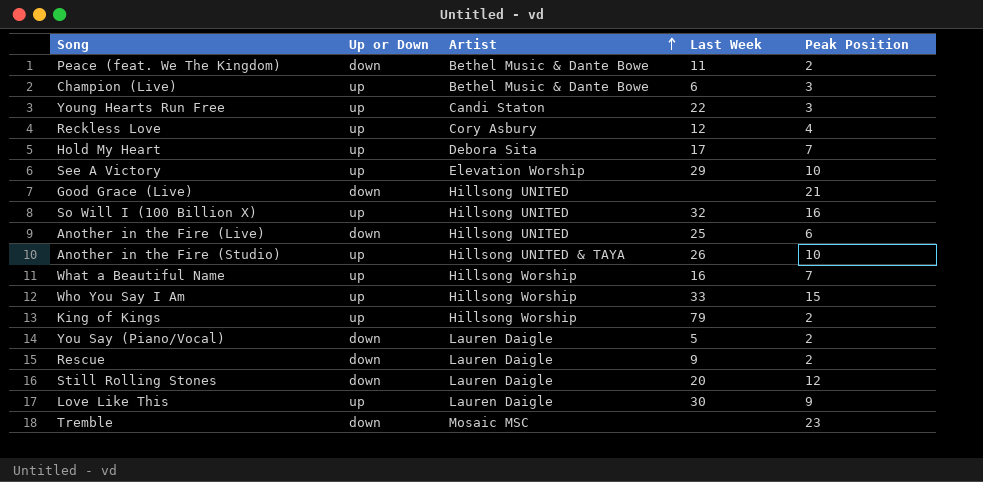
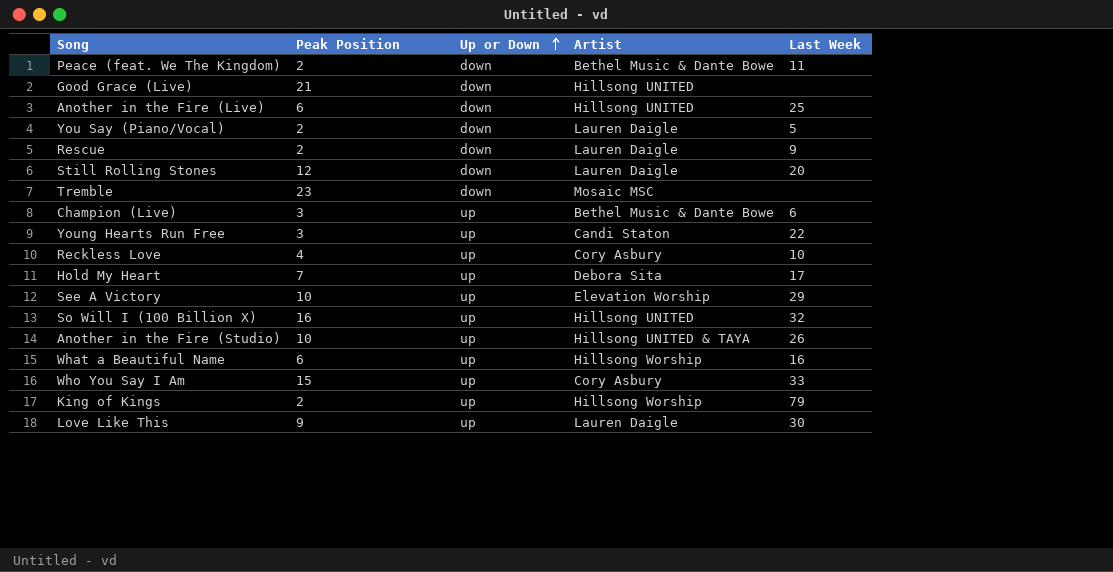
row order: Artist ascending -> Up or Down ascending
column Peak Position | position: 5 -> 2
Reckless Love | Last Week: 12 -> 10
What a Beautiful Name | Peak Position: 7 -> 6
Who You Say I Am | Artist: Hillsong Worship -> Cory Asbury

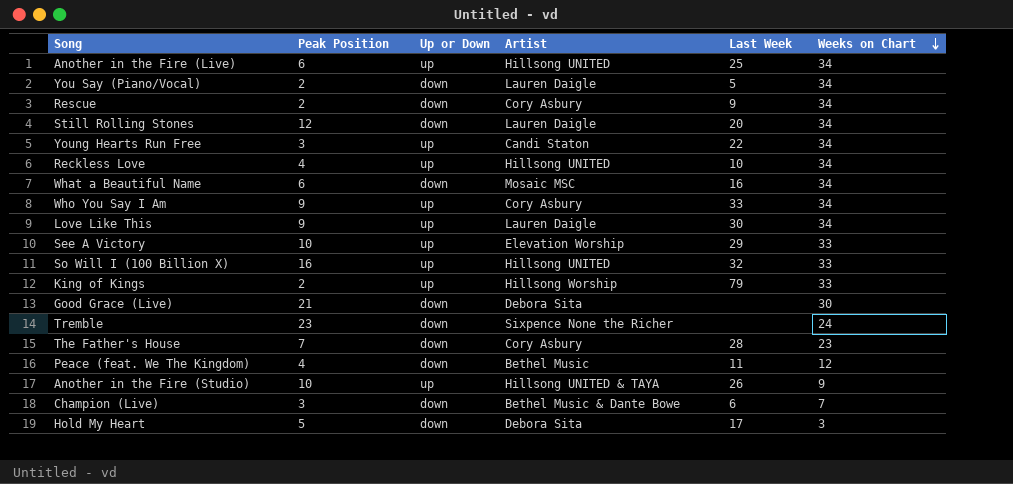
row order: Up or Down ascending -> Weeks on Chart descending
column Weeks on Chart | position: none -> 6
Another in the Fire (Live) | Up or Down: down -> up
Rescue | Artist: Lauren Daigle -> Cory Asbury
Reckless Love | Artist: Cory Asbury -> Hillsong UNITED
What a Beautiful Name | Up or Down: up -> down
What a Beautiful Name | Artist: Hillsong Worship -> Mosaic MSC
Who You Say I Am | Peak Position: 15 -> 9
Good Grace (Live) | Artist: Hillsong UNITED -> Debora Sita
Tremble | Artist: Mosaic MSC -> Sixpence None the Richer
row The Father's House: none -> 7 | down | Cory Asbury | 28 | 23
Peace (feat. We The Kingdom) | Peak Position: 2 -> 4
Peace (feat. We The Kingdom) | Artist: Bethel Music & Dante Bowe -> Bethel Music
Champion (Live) | Up or Down: up -> down
Hold My Heart | Peak Position: 7 -> 5
Hold My Heart | Up or Down: up -> down

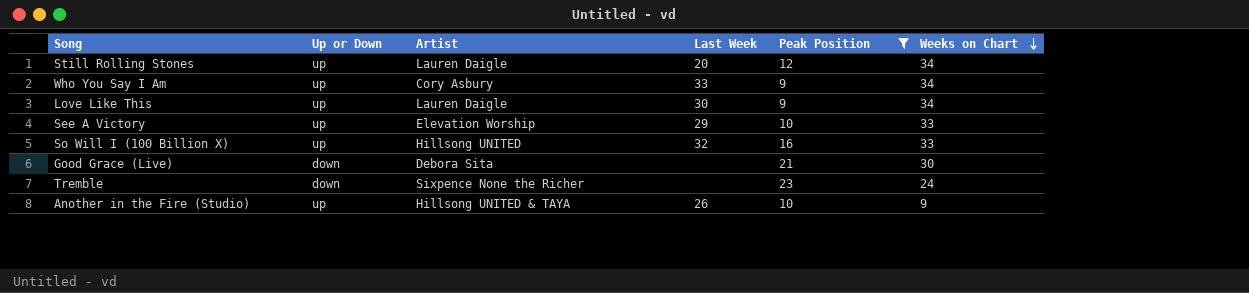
filter: none -> Peak Position >= 9
column Peak Position | position: 2 -> 5
Still Rolling Stones | Up or Down: down -> up

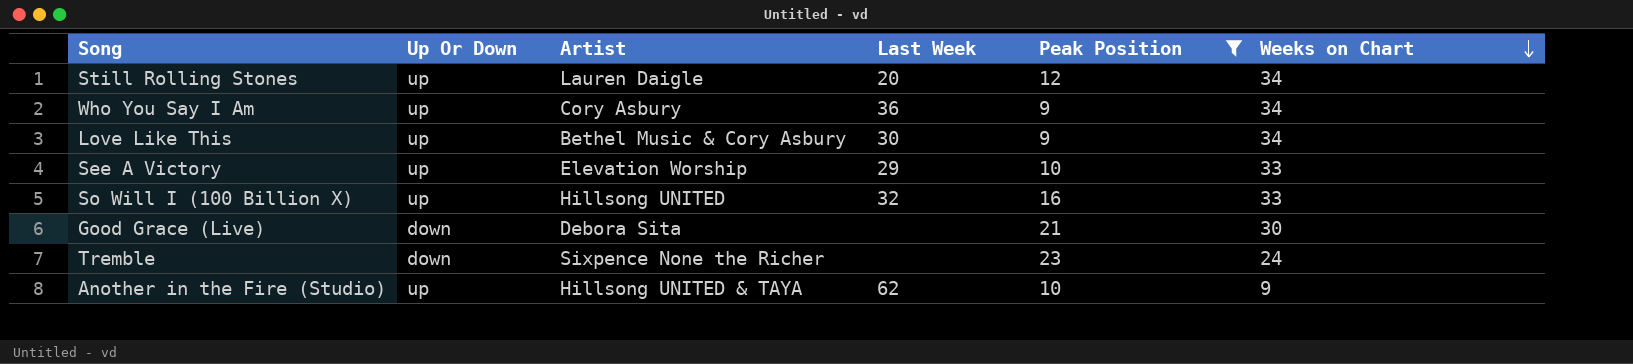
column name: Up or Down -> Up Or Down
Who You Say I Am | Last Week: 33 -> 36
Love Like This | Artist: Lauren Daigle -> Bethel Music & Cory Asbury
Another in the Fire (Studio) | Last Week: 26 -> 62

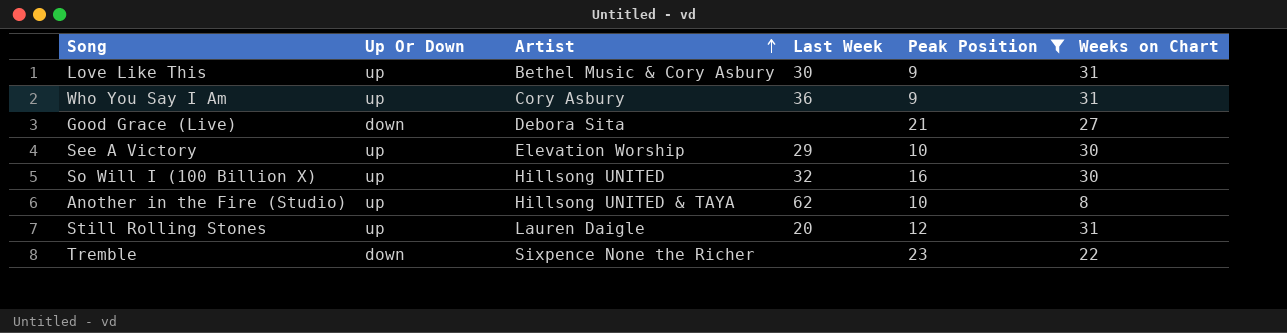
row order: Weeks on Chart descending -> Artist ascending
Love Like This | Weeks on Chart: 34 -> 31
Who You Say I Am | Weeks on Chart: 34 -> 31
Good Grace (Live) | Weeks on Chart: 30 -> 27
See A Victory | Weeks on Chart: 33 -> 30
So Will I (100 Billion X) | Weeks on Chart: 33 -> 30
Another in the Fire (Studio) | Weeks on Chart: 9 -> 8
Still Rolling Stones | Weeks on Chart: 34 -> 31
Tremble | Weeks on Chart: 24 -> 22

